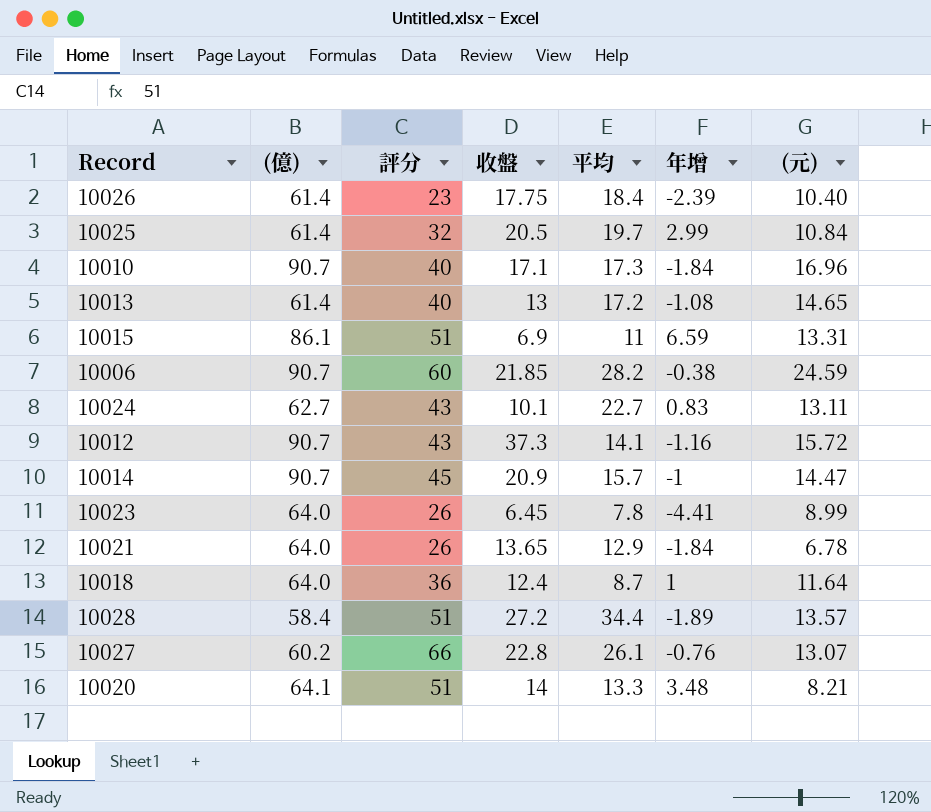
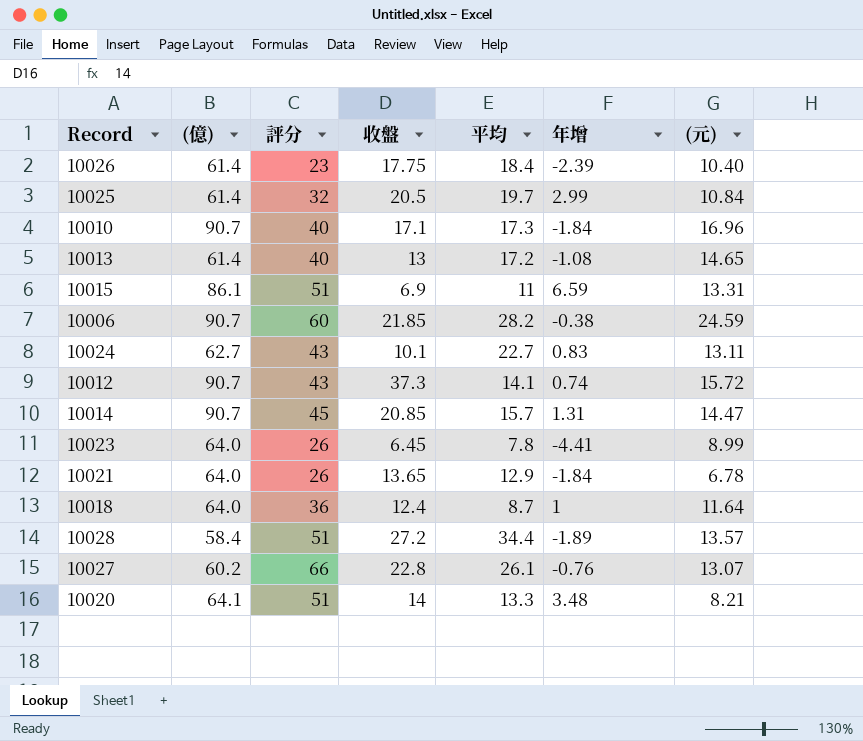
10012 | 年增: -1.16 -> 0.74
10014 | 收盤: 20.9 -> 20.85
10014 | 年增: -1 -> 1.31

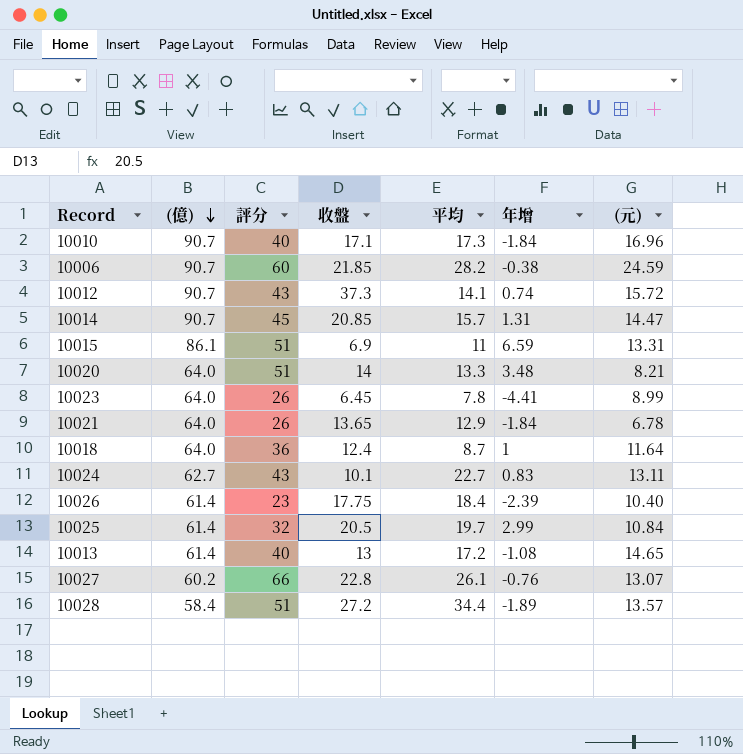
row order: none -> (億) descending
10020 | (億): 64.1 -> 64.0

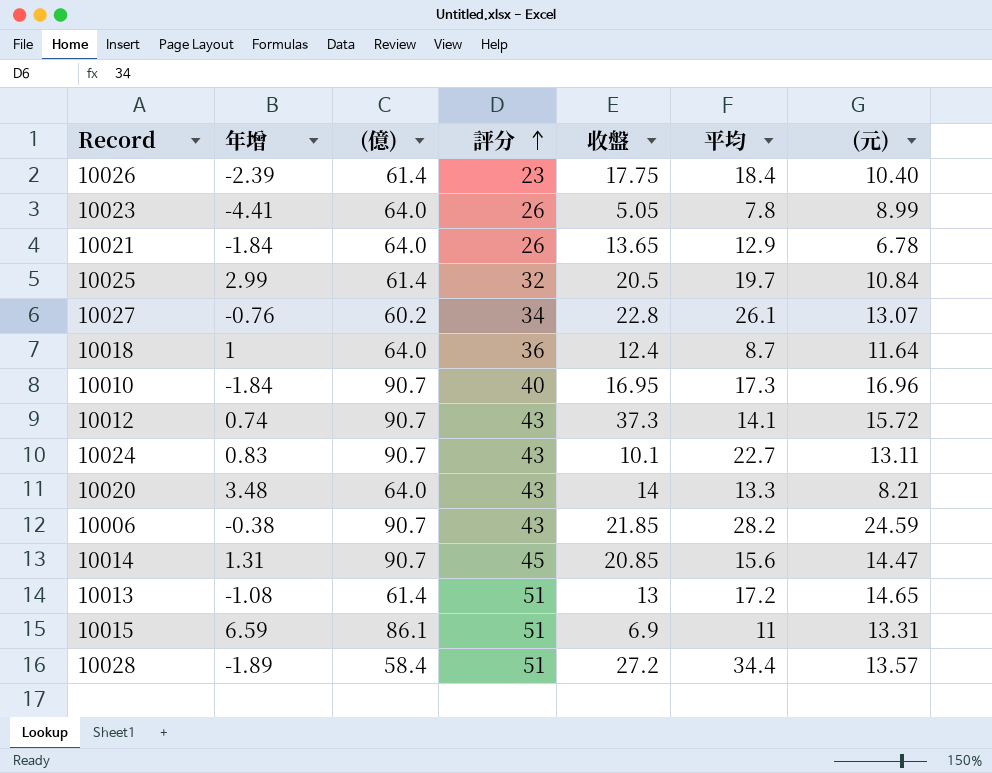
row order: (億) descending -> 評分 ascending
column 年增 | position: 6 -> 2
10023 | 收盤: 6.45 -> 5.05
10027 | 評分: 66 -> 34
10010 | 收盤: 17.1 -> 16.95
10024 | (億): 62.7 -> 90.7
10020 | 評分: 51 -> 43
10006 | 評分: 60 -> 43
10014 | 平均: 15.7 -> 15.6
10013 | 評分: 40 -> 51

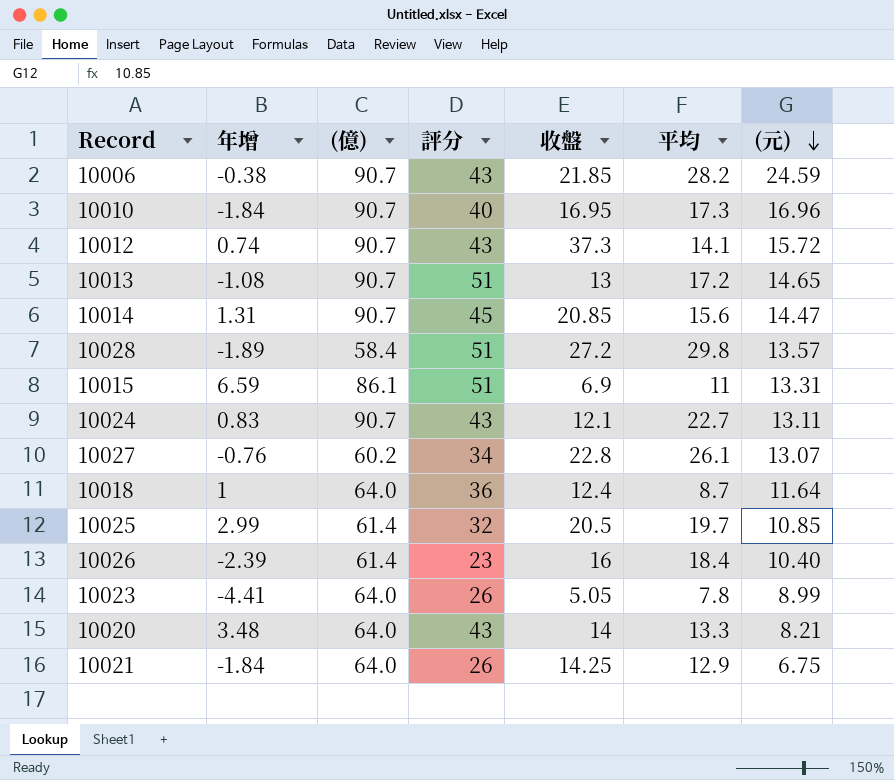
row order: 評分 ascending -> (元) descending
10013 | (億): 61.4 -> 90.7
10028 | 平均: 34.4 -> 29.8
10024 | 收盤: 10.1 -> 12.1
10025 | (元): 10.84 -> 10.85
10026 | 收盤: 17.75 -> 16
10021 | 收盤: 13.65 -> 14.25
10021 | (元): 6.78 -> 6.75

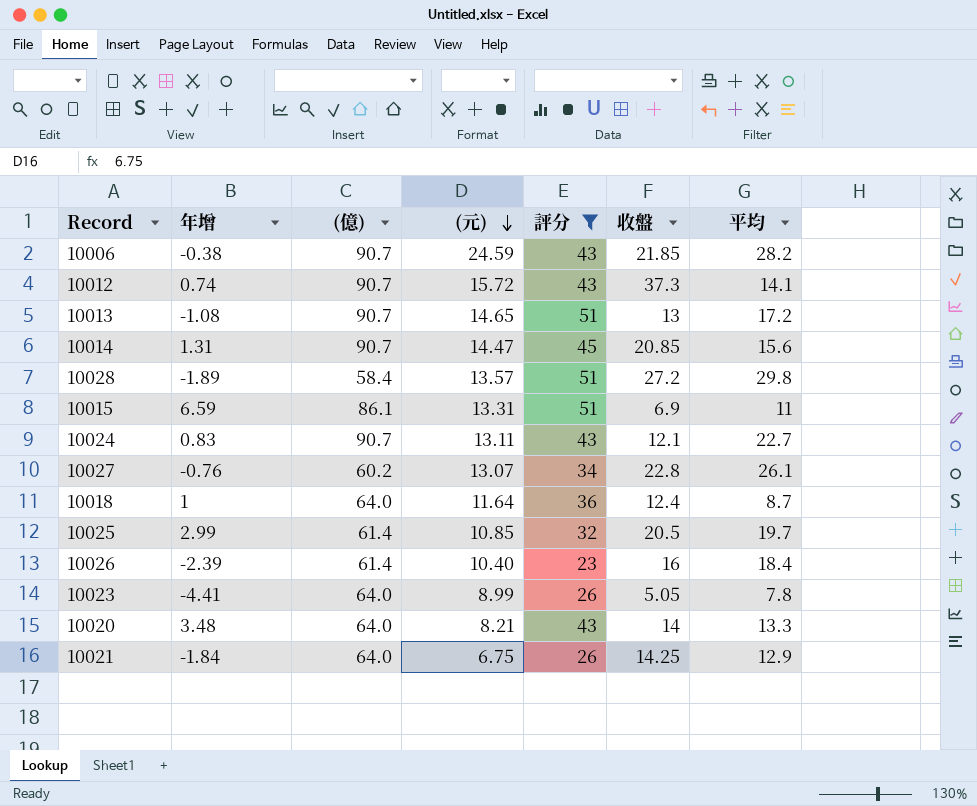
filter: none -> 評分 != 40
column (元) | position: 7 -> 4

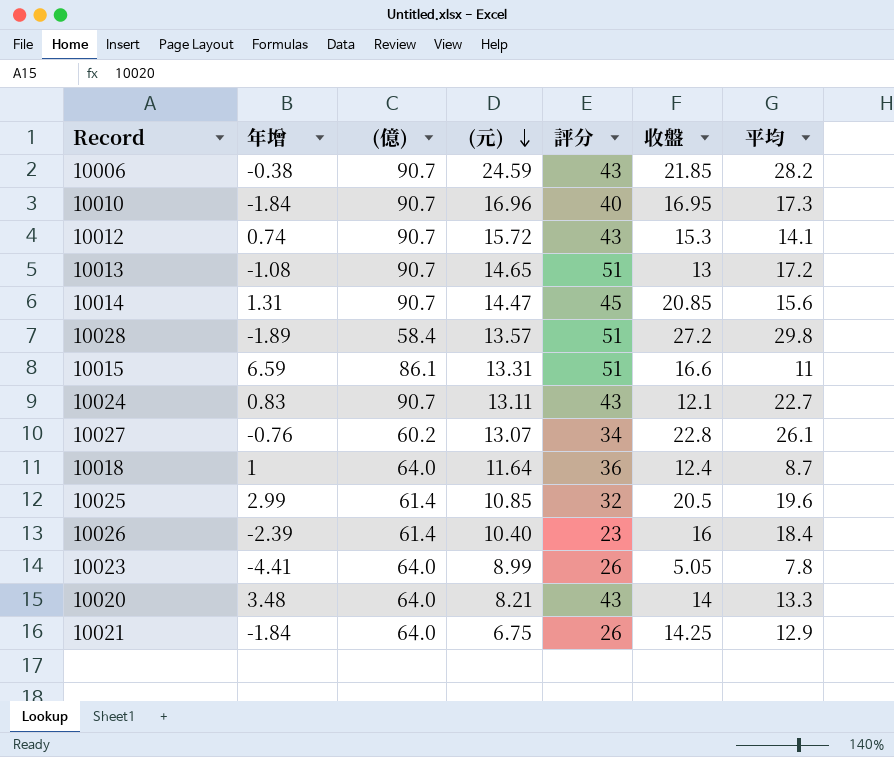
filter: 評分 != 40 -> none
10012 | 收盤: 37.3 -> 15.3
10015 | 收盤: 6.9 -> 16.6
10025 | 平均: 19.7 -> 19.6

